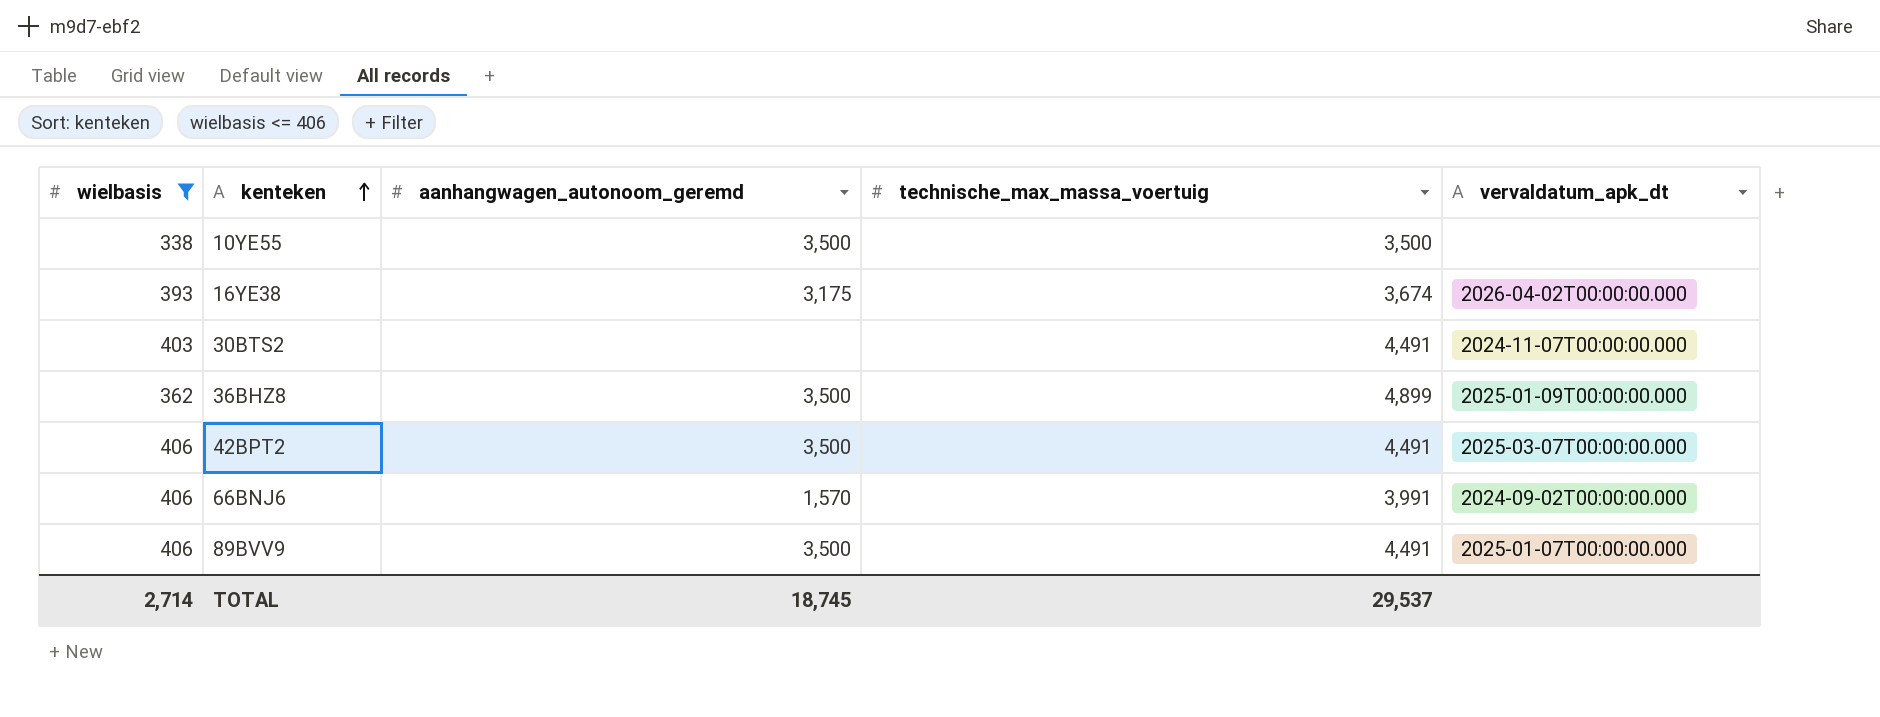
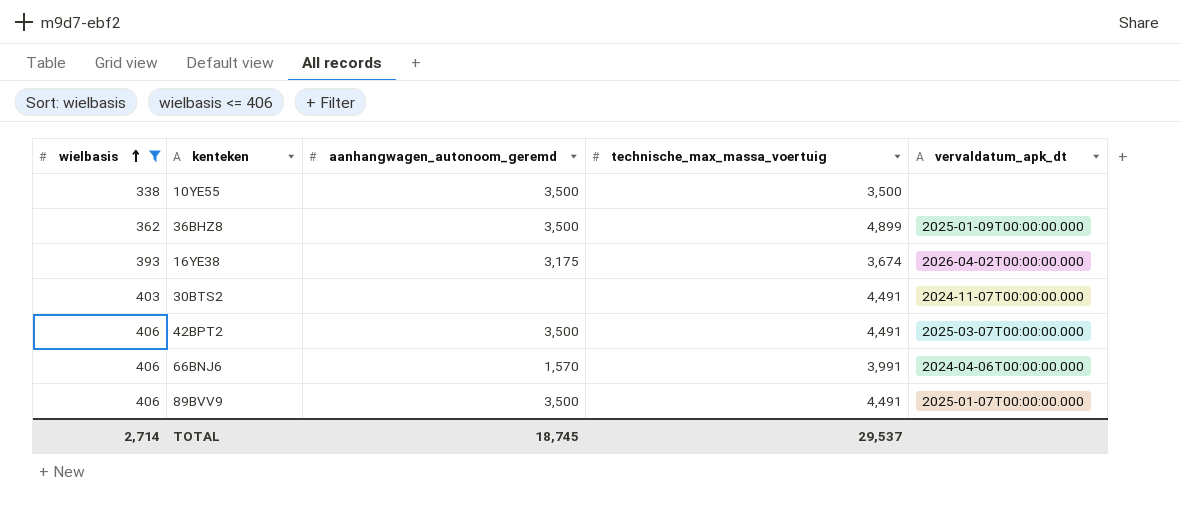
row order: kenteken ascending -> wielbasis ascending
66BNJ6 | vervaldatum_apk_dt: 2024-09-02T00:00:00.000 -> 2024-04-06T00:00:00.000

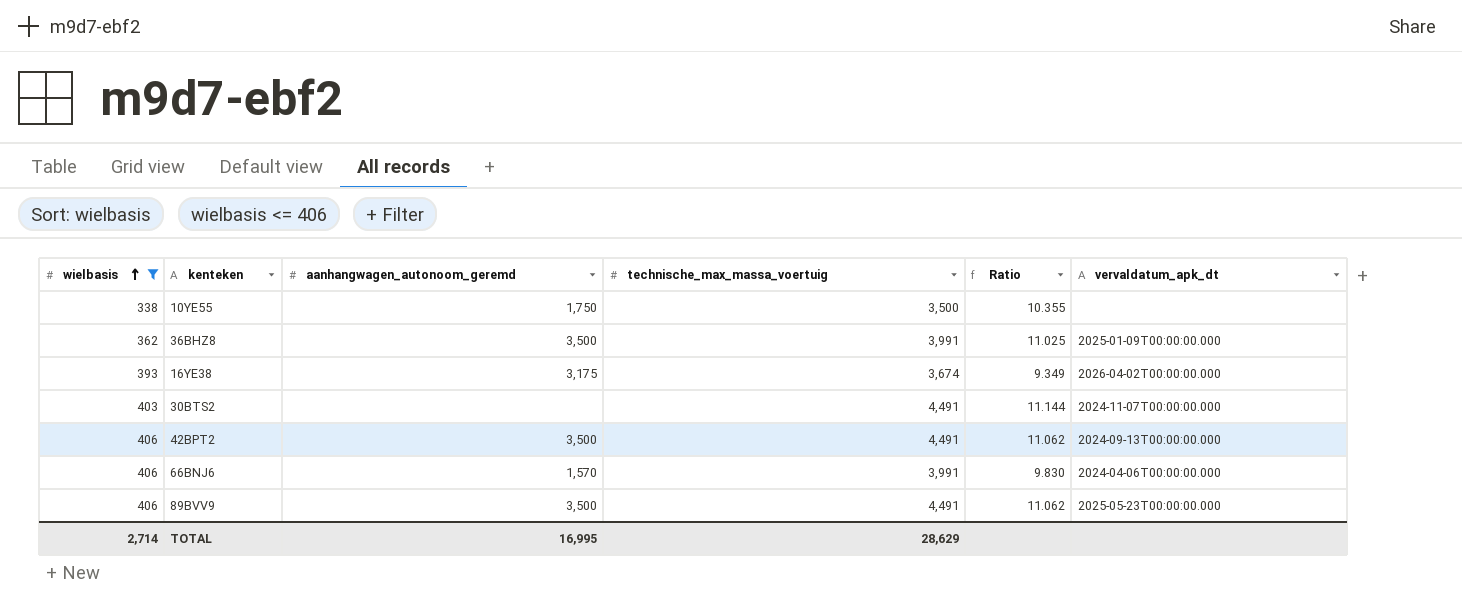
column Ratio | formula: none -> [technische_max_massa_voertuig] / [wielbasis]
10YE55 | aanhangwagen_autonoom_geremd: 3,500 -> 1,750
36BHZ8 | technische_max_massa_voertuig: 4,899 -> 3,991
42BPT2 | vervaldatum_apk_dt: 2025-03-07T00:00:00.000 -> 2024-09-13T00:00:00.000
89BVV9 | vervaldatum_apk_dt: 2025-01-07T00:00:00.000 -> 2025-05-23T00:00:00.000
TOTAL | aanhangwagen_autonoom_geremd: 18,745 -> 16,995
TOTAL | technische_max_massa_voertuig: 29,537 -> 28,629

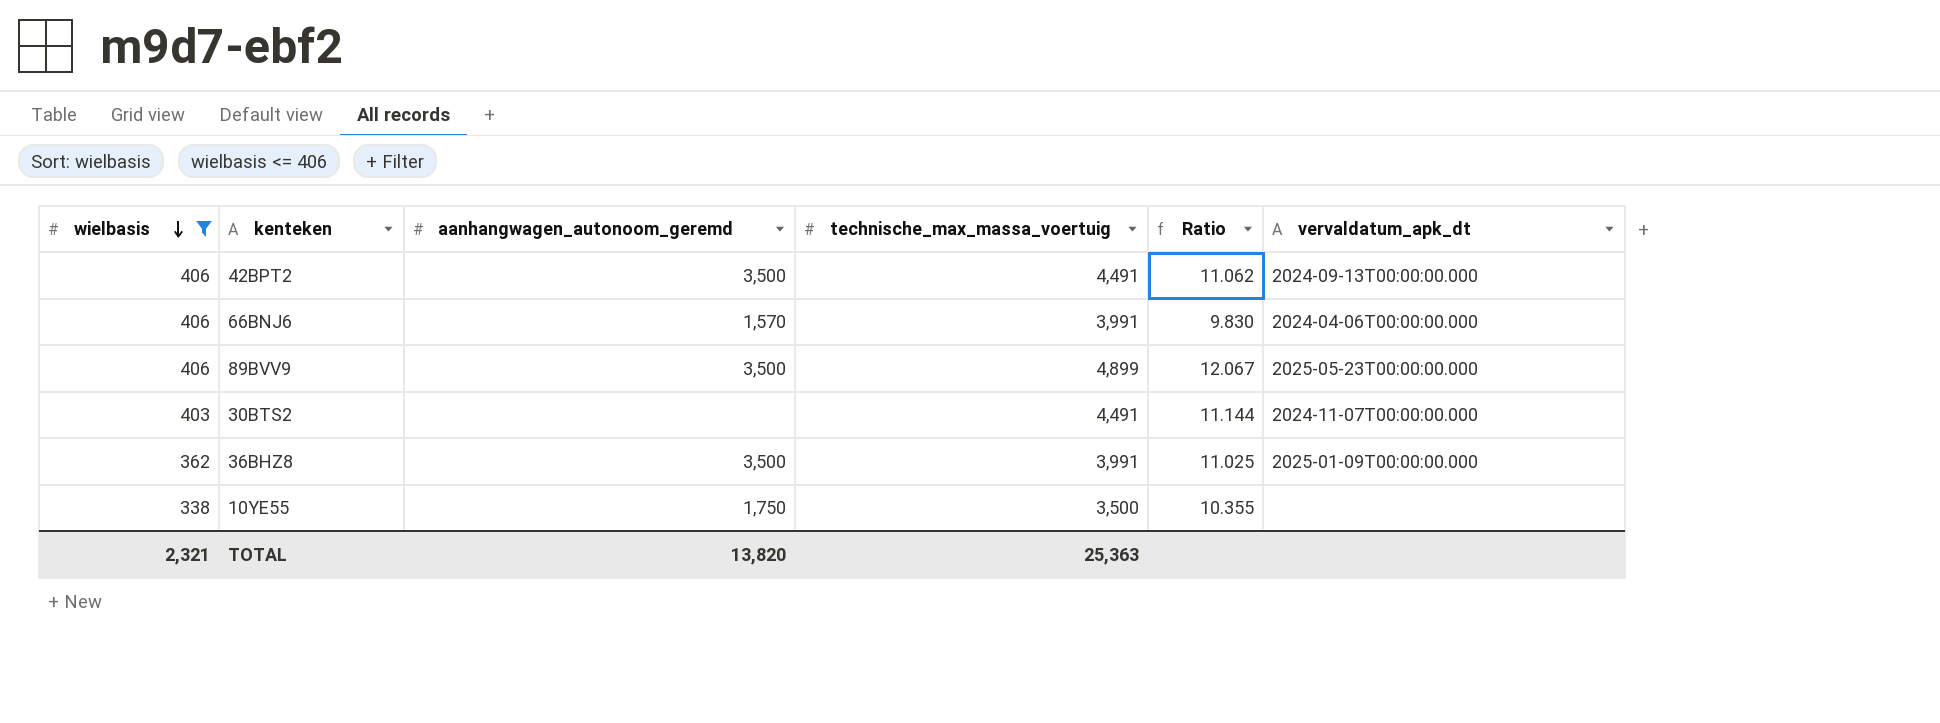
row order: wielbasis ascending -> wielbasis descending
row 16YE38: 393 | 3,175 | 3,674 | 9.349 | 2026-04-02T00:00:00.000 -> none
89BVV9 | technische_max_massa_voertuig: 4,491 -> 4,899
89BVV9 | Ratio: 11.062 -> 12.067
TOTAL | wielbasis: 2,714 -> 2,321
TOTAL | aanhangwagen_autonoom_geremd: 16,995 -> 13,820
TOTAL | technische_max_massa_voertuig: 28,629 -> 25,363

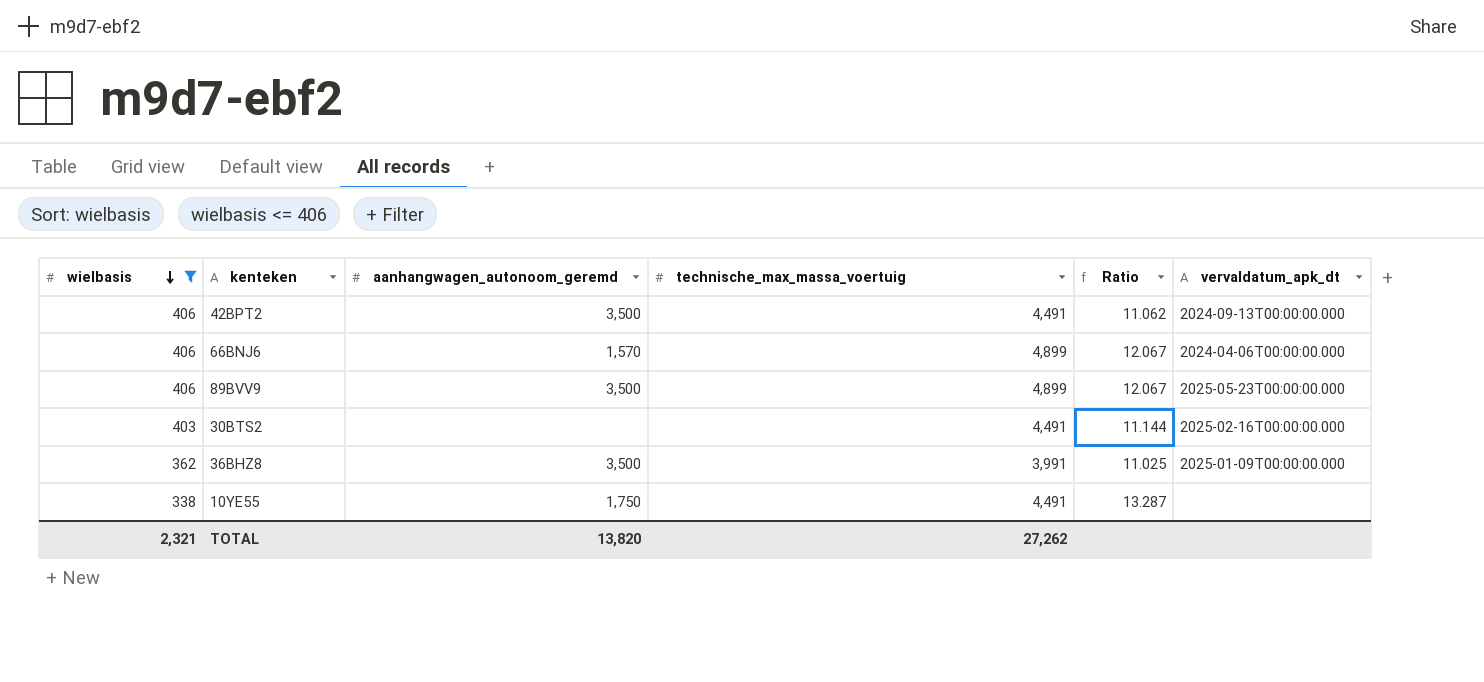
66BNJ6 | technische_max_massa_voertuig: 3,991 -> 4,899
66BNJ6 | Ratio: 9.830 -> 12.067
30BTS2 | vervaldatum_apk_dt: 2024-11-07T00:00:00.000 -> 2025-02-16T00:00:00.000
10YE55 | technische_max_massa_voertuig: 3,500 -> 4,491
10YE55 | Ratio: 10.355 -> 13.287
TOTAL | technische_max_massa_voertuig: 25,363 -> 27,262

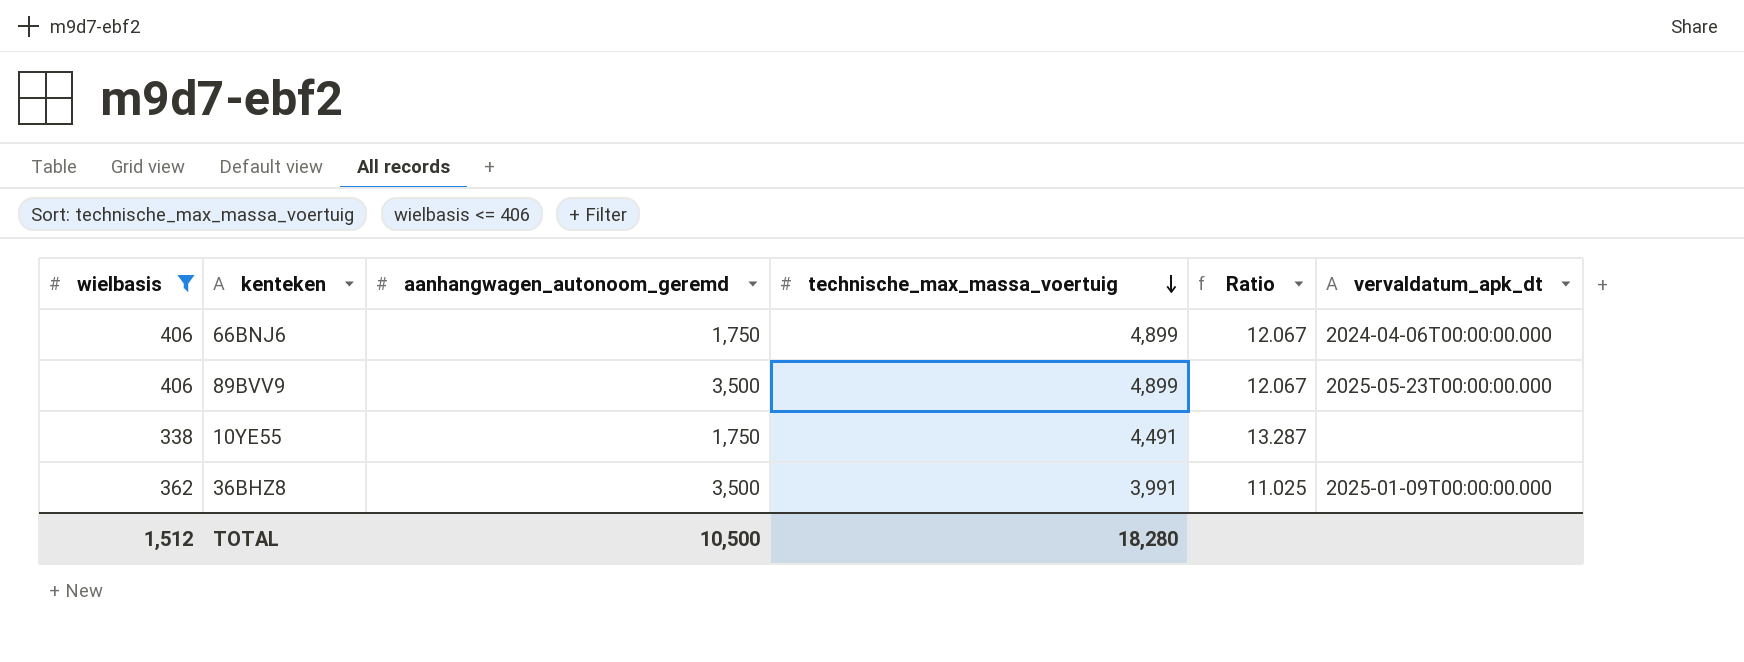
row order: wielbasis descending -> technische_max_massa_voertuig descending
row 42BPT2: 406 | 3,500 | 4,491 | 11.062 | 2024-09-13T00:00:00.000 -> none
row 30BTS2: 403 | none | 4,491 | 11.144 | 2025-02-16T00:00:00.000 -> none
66BNJ6 | aanhangwagen_autonoom_geremd: 1,570 -> 1,750
TOTAL | wielbasis: 2,321 -> 1,512
TOTAL | aanhangwagen_autonoom_geremd: 13,820 -> 10,500
TOTAL | technische_max_massa_voertuig: 27,262 -> 18,280

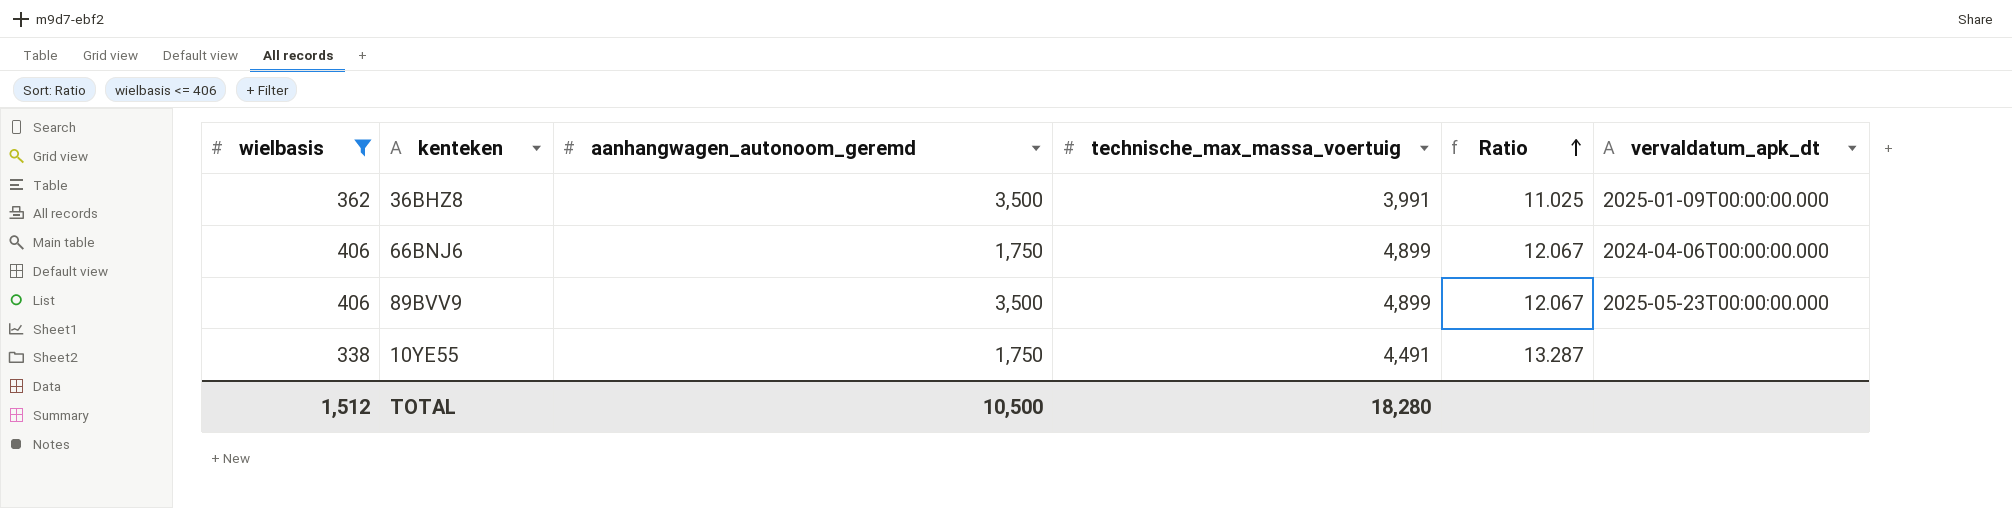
row order: technische_max_massa_voertuig descending -> Ratio ascending

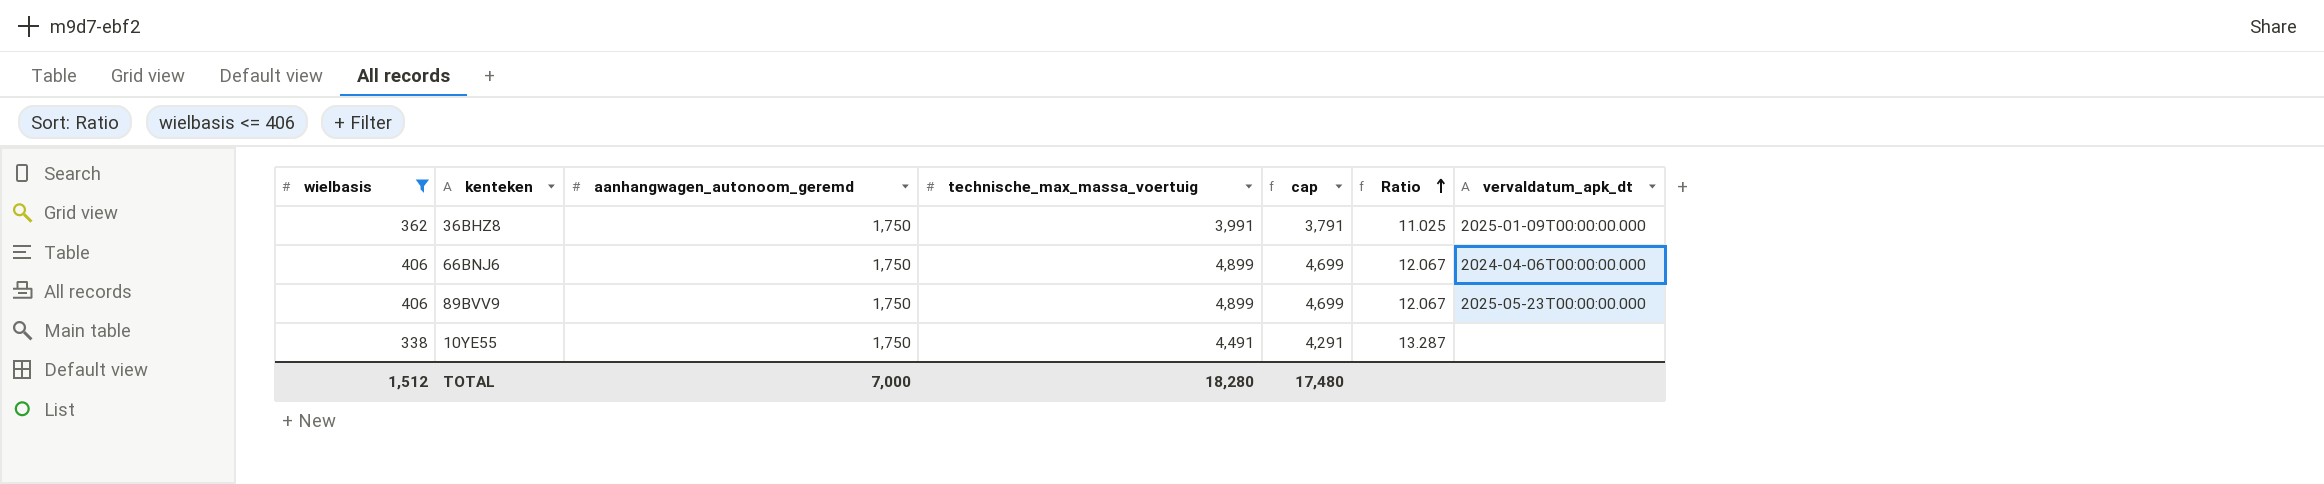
column cap | formula: none -> [technische_max_massa_voertuig] - 200
36BHZ8 | aanhangwagen_autonoom_geremd: 3,500 -> 1,750
89BVV9 | aanhangwagen_autonoom_geremd: 3,500 -> 1,750
TOTAL | aanhangwagen_autonoom_geremd: 10,500 -> 7,000

